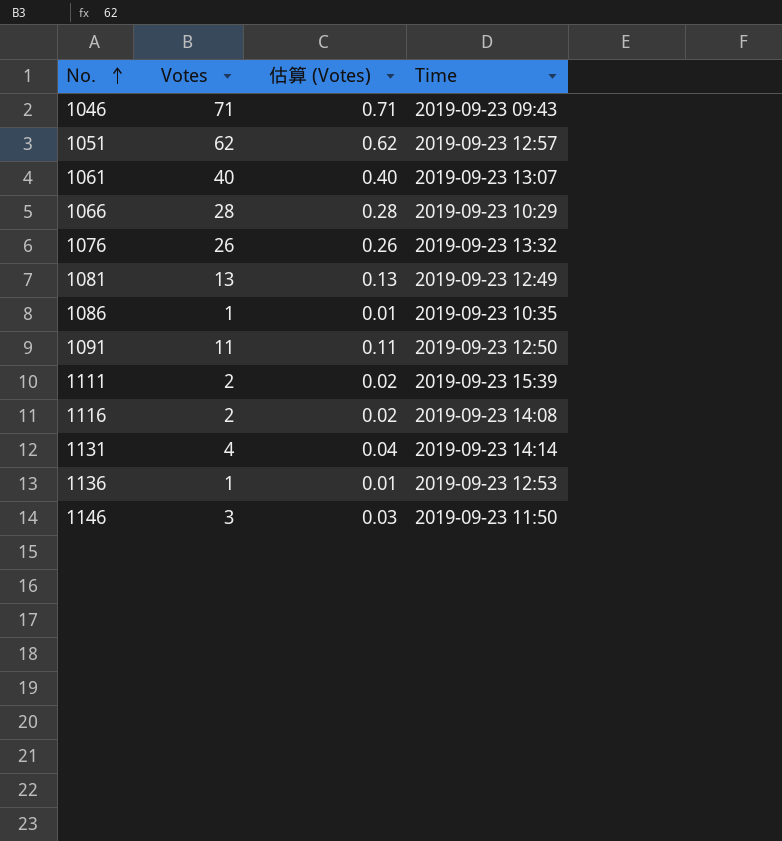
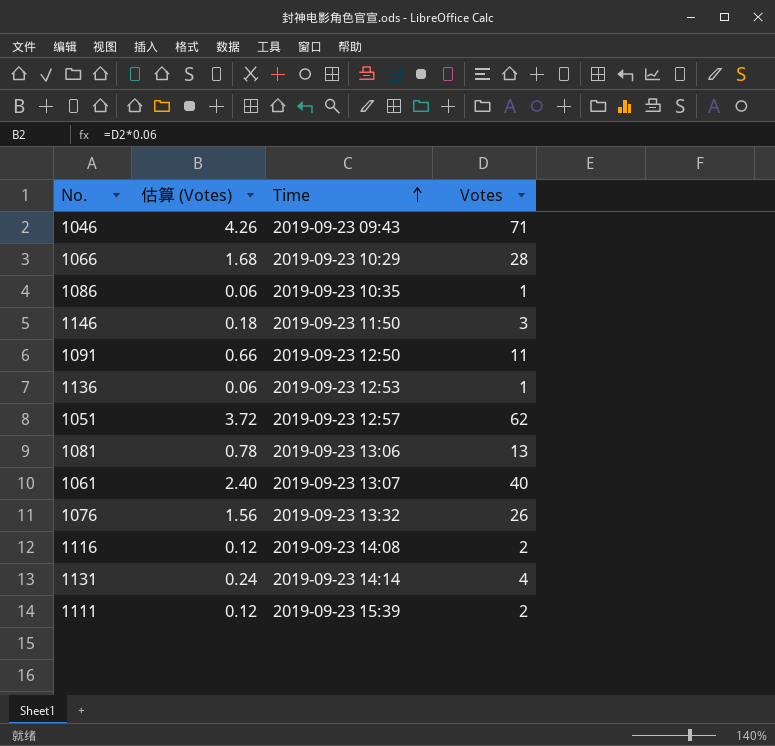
row order: No. ascending -> Time ascending
column 估算 (Votes) | formula: [Votes] * 0.01 -> [Votes] * 0.06
column Votes | position: 2 -> 4
1081 | Time: 2019-09-23 12:49 -> 2019-09-23 13:06

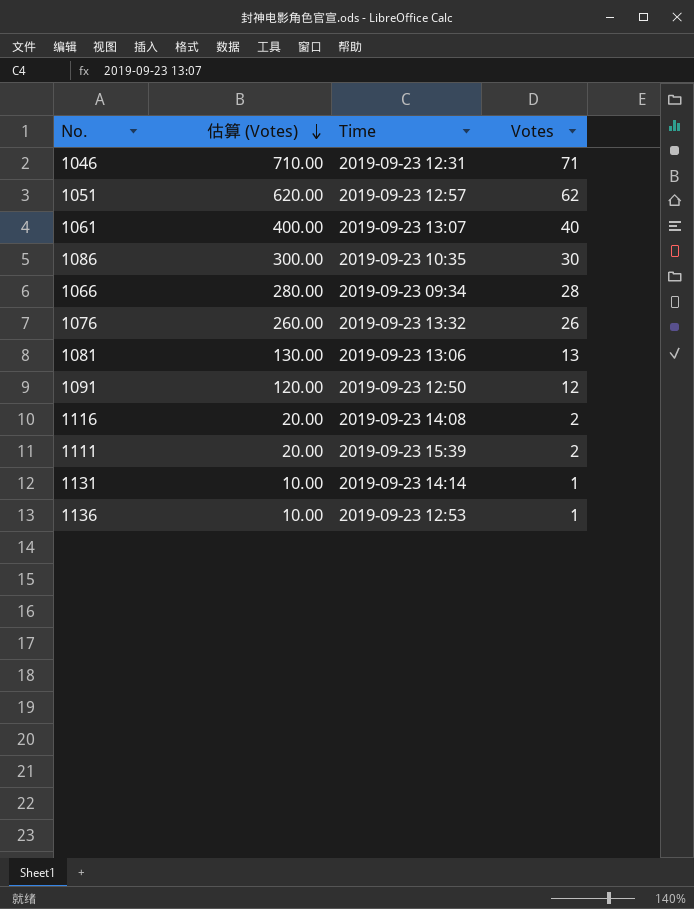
row order: Time ascending -> 估算 (Votes) descending
column 估算 (Votes) | formula: [Votes] * 0.06 -> [Votes] * 10
row 1146: 0.18 | 2019-09-23 11:50 | 3 -> none
1046 | Time: 2019-09-23 09:43 -> 2019-09-23 12:31
1086 | Votes: 1 -> 30
1066 | Time: 2019-09-23 10:29 -> 2019-09-23 09:34
1091 | Votes: 11 -> 12
1131 | Votes: 4 -> 1

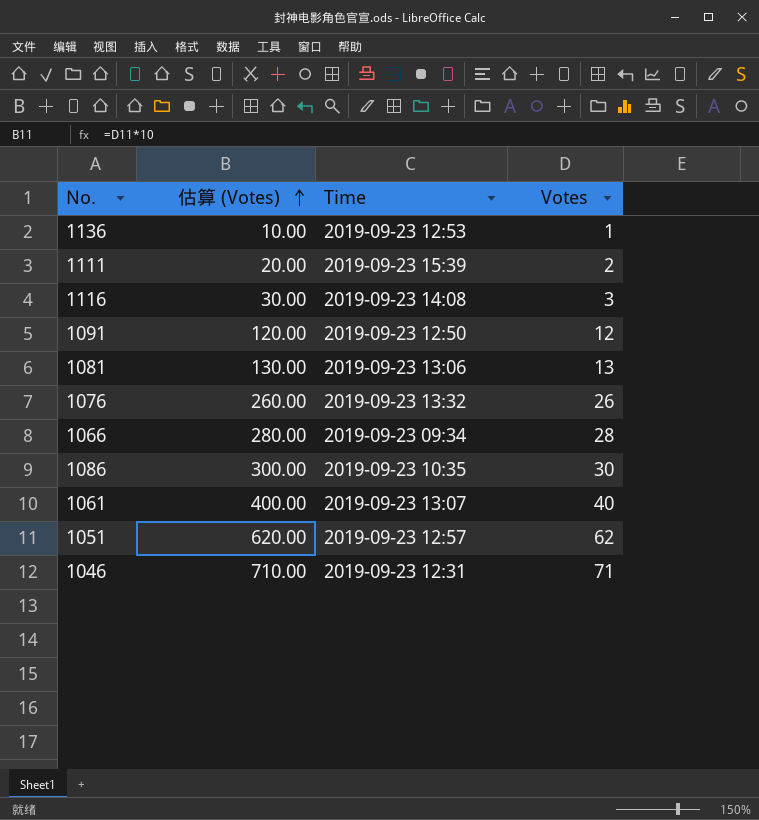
row order: 估算 (Votes) descending -> 估算 (Votes) ascending
row 1131: 10.00 | 2019-09-23 14:14 | 1 -> none
1116 | 估算 (Votes): 20.00 -> 30.00
1116 | Votes: 2 -> 3

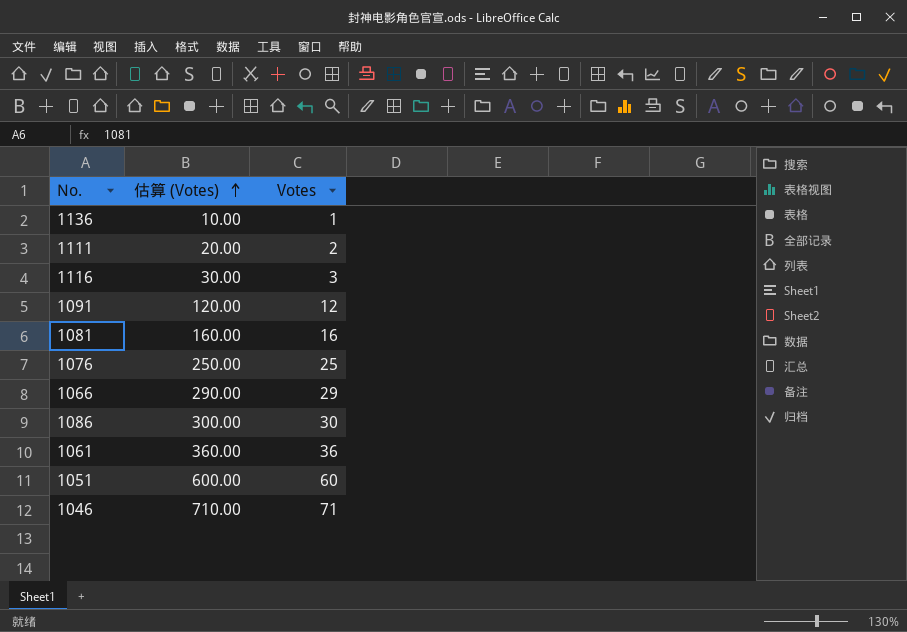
column Time | position: 3 -> none
1081 | 估算 (Votes): 130.00 -> 160.00
1081 | Votes: 13 -> 16
1076 | 估算 (Votes): 260.00 -> 250.00
1076 | Votes: 26 -> 25
1066 | 估算 (Votes): 280.00 -> 290.00
1066 | Votes: 28 -> 29
1061 | 估算 (Votes): 400.00 -> 360.00
1061 | Votes: 40 -> 36
1051 | 估算 (Votes): 620.00 -> 600.00
1051 | Votes: 62 -> 60

